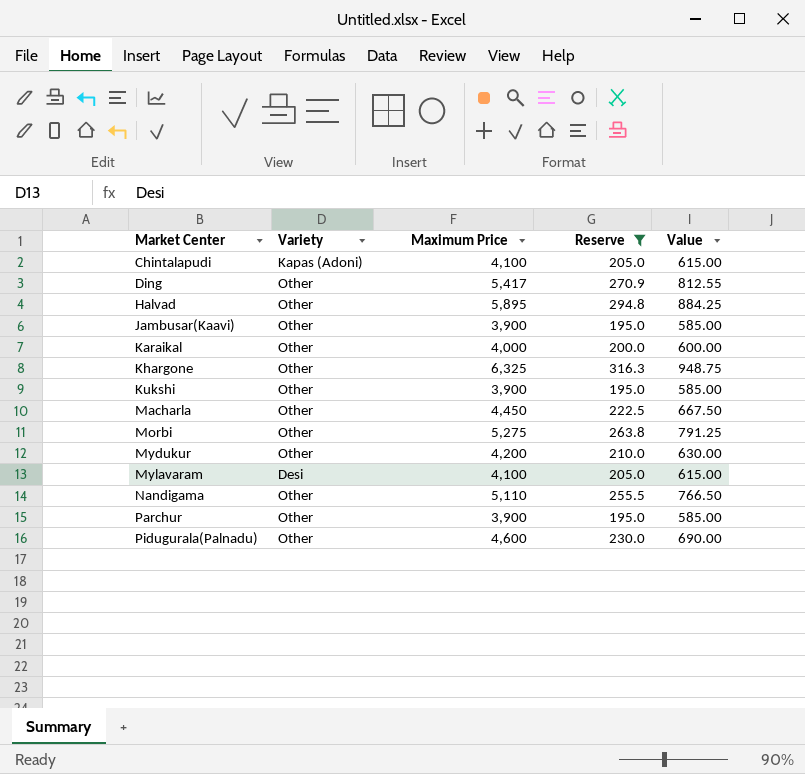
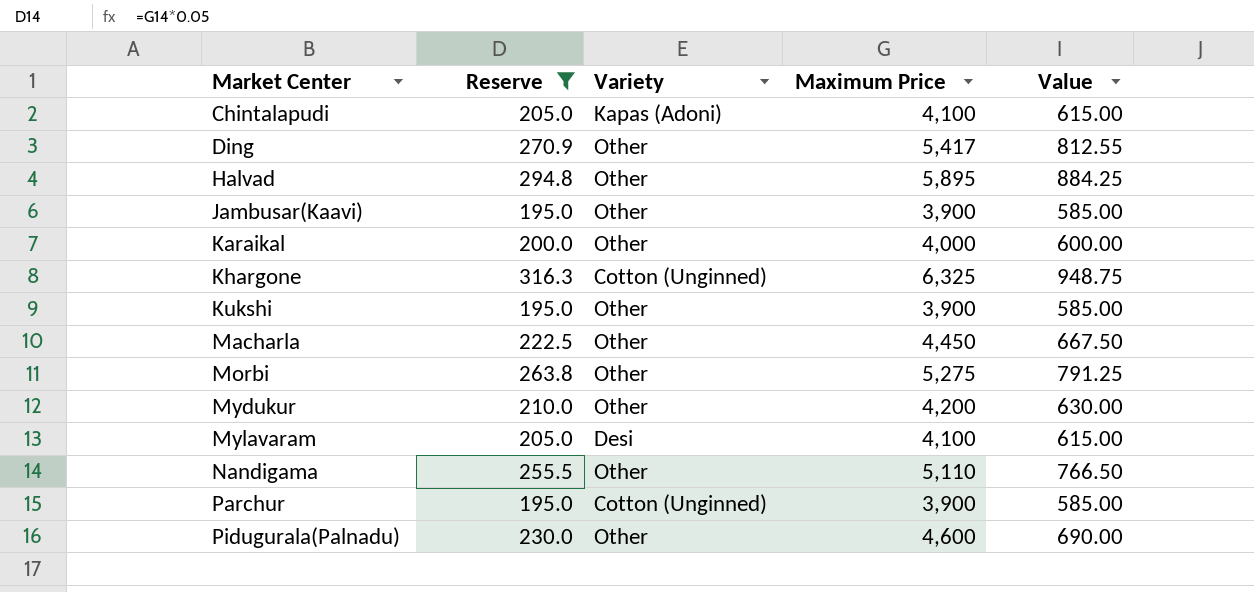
column Reserve | position: 4 -> 2
Khargone | Variety: Other -> Cotton (Unginned)
Parchur | Variety: Other -> Cotton (Unginned)

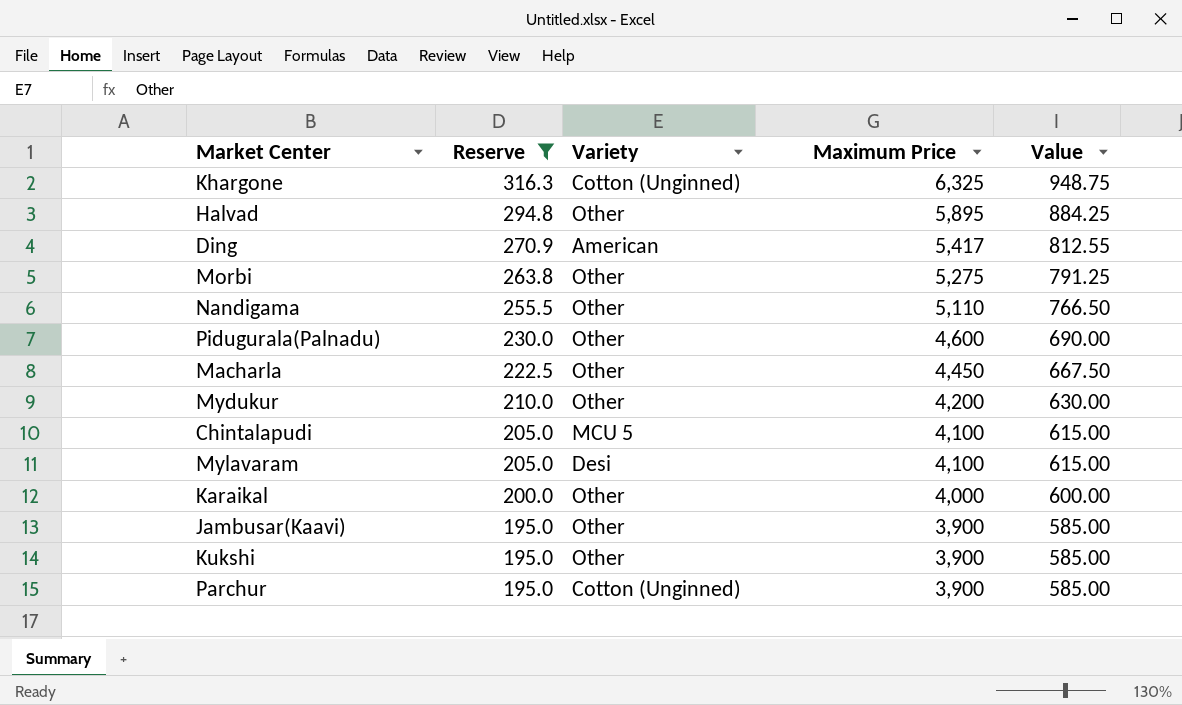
row order: Market Center ascending -> Reserve descending
Ding | Variety: Other -> American
Chintalapudi | Variety: Kapas (Adoni) -> MCU 5

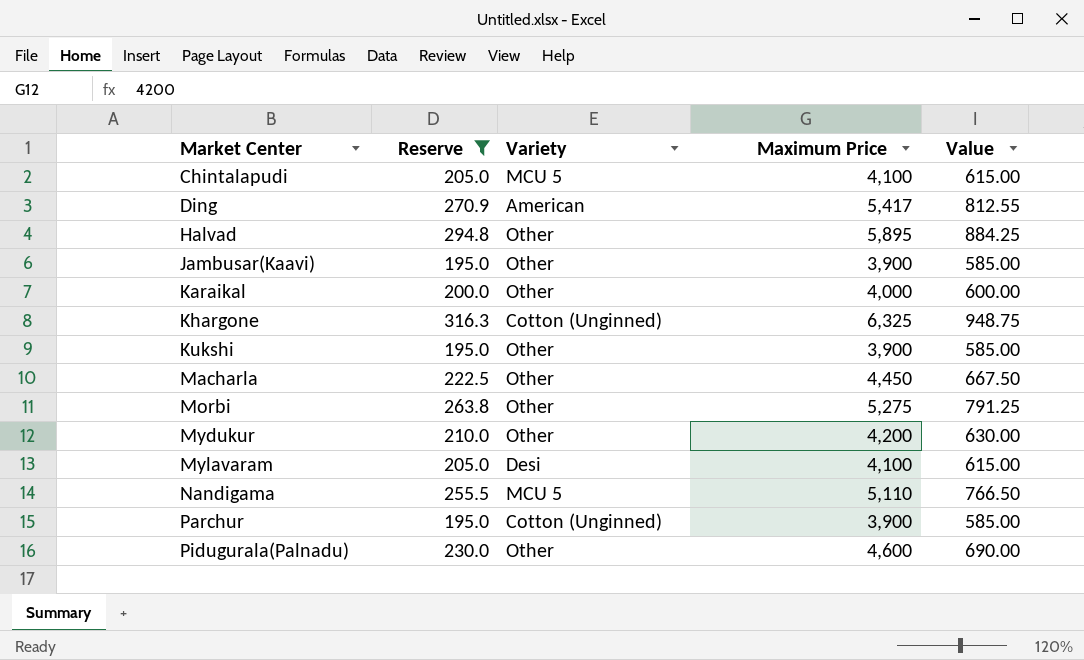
row order: Reserve descending -> Market Center ascending
Nandigama | Variety: Other -> MCU 5

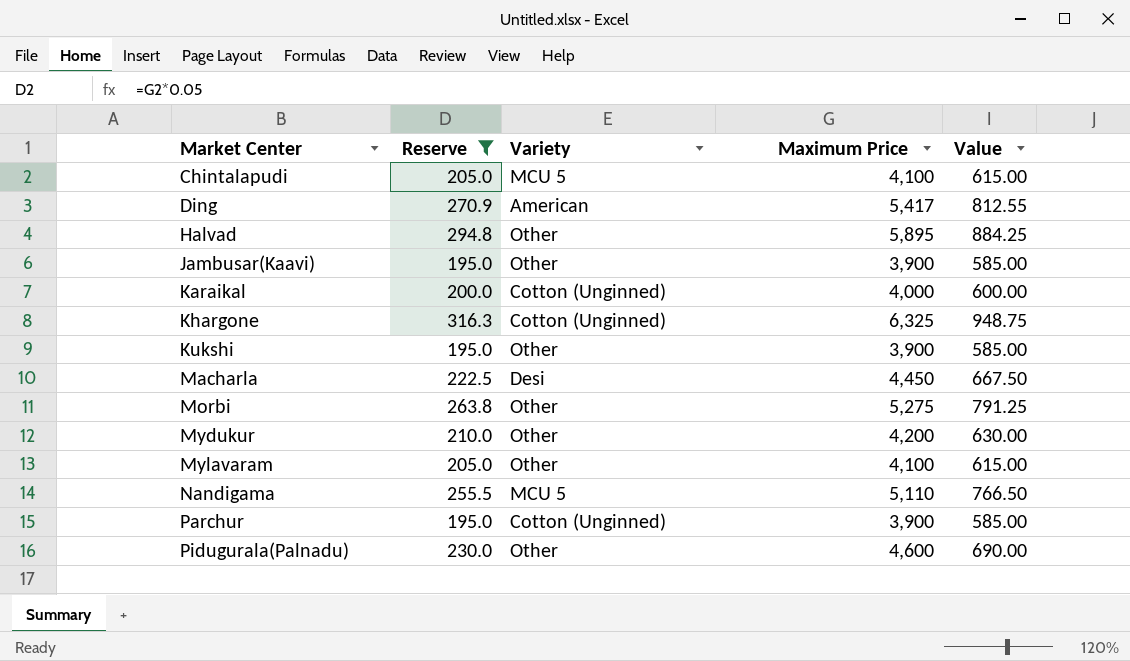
Karaikal | Variety: Other -> Cotton (Unginned)
Macharla | Variety: Other -> Desi
Mylavaram | Variety: Desi -> Other

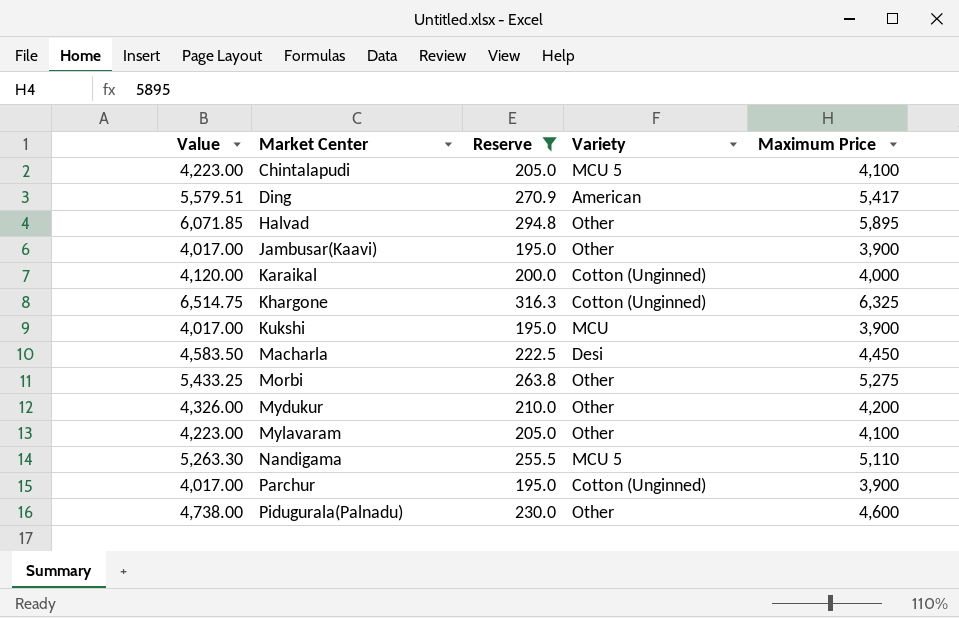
column Value | formula: [Maximum Price] * 0.15 -> [Maximum Price] * 1.03
column Value | position: 5 -> 1
Kukshi | Variety: Other -> MCU

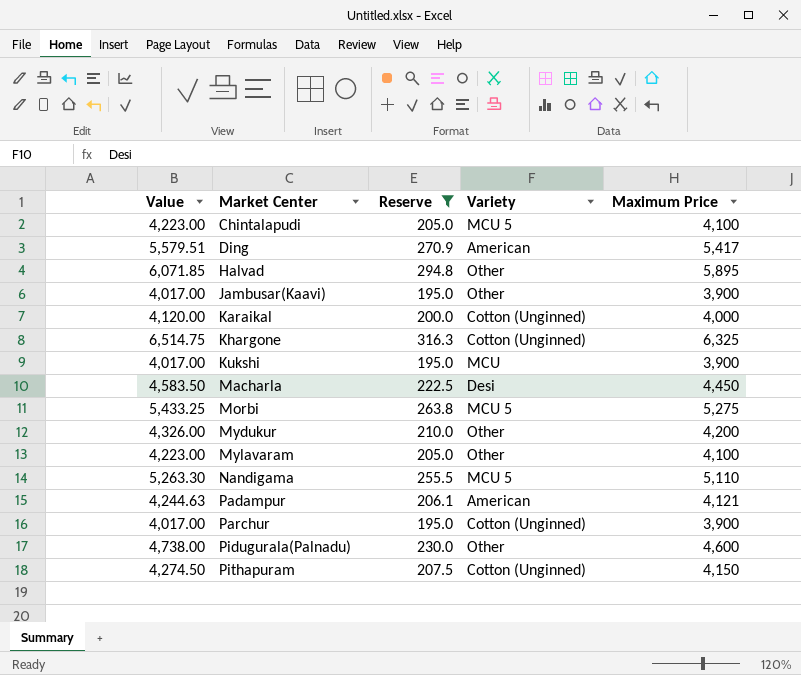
Morbi | Variety: Other -> MCU 5
row Padampur: none -> 4,244.63 | 206.1 | American | 4,121
row Pithapuram: none -> 4,274.50 | 207.5 | Cotton (Unginned) | 4,150

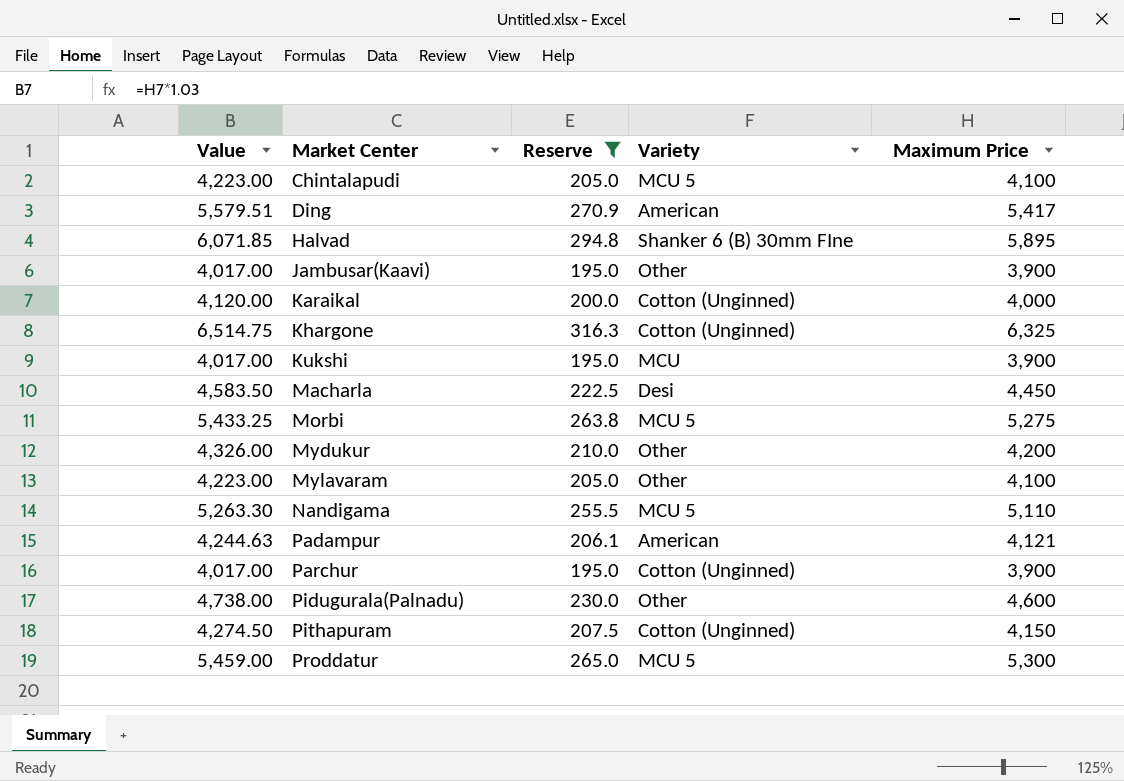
Halvad | Variety: Other -> Shanker 6 (B) 30mm FIne
row Proddatur: none -> 5,459.00 | 265.0 | MCU 5 | 5,300

